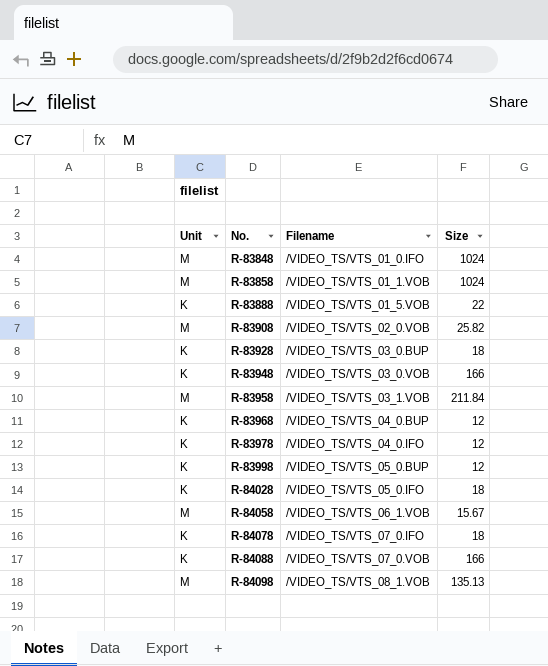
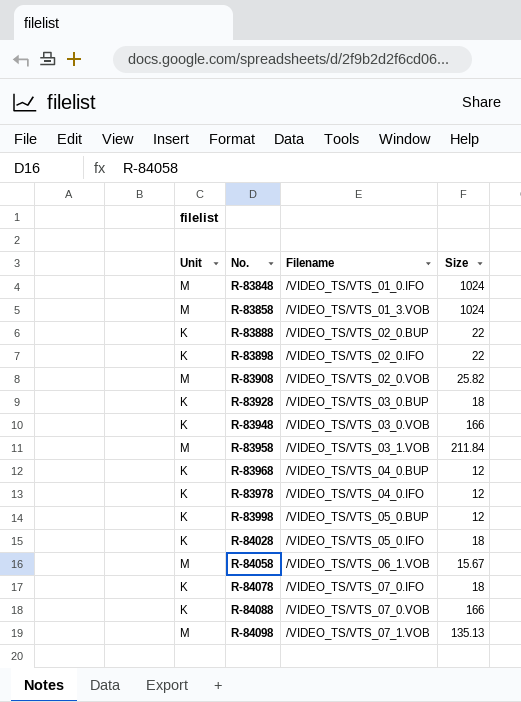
R-83858 | Filename: /VIDEO_TS/VTS_01_1.VOB -> /VIDEO_TS/VTS_01_3.VOB
R-83888 | Filename: /VIDEO_TS/VTS_01_5.VOB -> /VIDEO_TS/VTS_02_0.BUP
row R-83898: none -> K | /VIDEO_TS/VTS_02_0.IFO | 22
R-84098 | Filename: /VIDEO_TS/VTS_08_1.VOB -> /VIDEO_TS/VTS_07_1.VOB

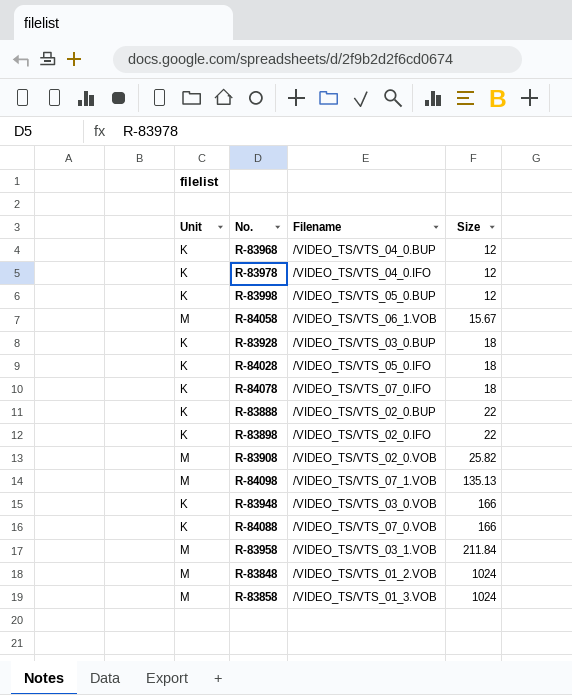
row order: No. ascending -> Size ascending
R-83848 | Filename: /VIDEO_TS/VTS_01_0.IFO -> /VIDEO_TS/VTS_01_2.VOB

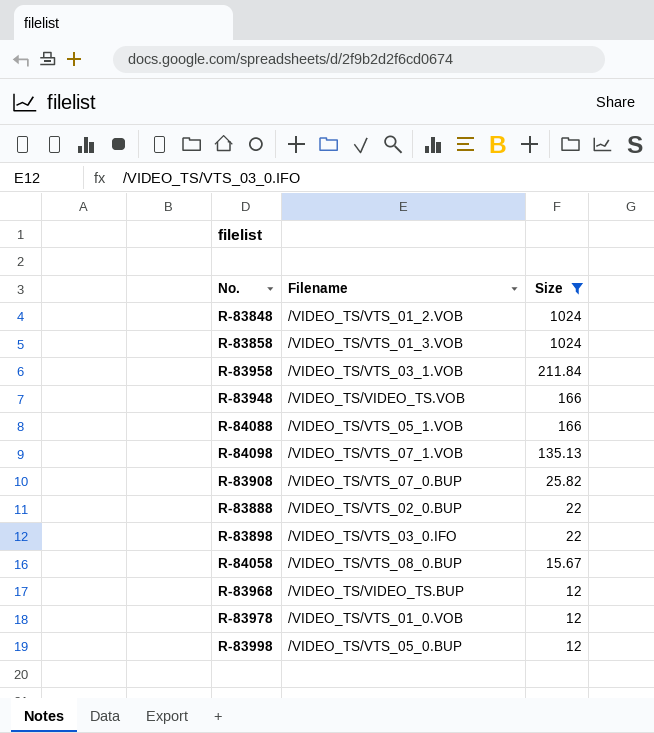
filter: none -> Size != 18
row order: Size ascending -> Size descending
column Unit | position: 1 -> none
R-83948 | Filename: /VIDEO_TS/VTS_03_0.VOB -> /VIDEO_TS/VIDEO_TS.VOB
R-84088 | Filename: /VIDEO_TS/VTS_07_0.VOB -> /VIDEO_TS/VTS_05_1.VOB
R-83908 | Filename: /VIDEO_TS/VTS_02_0.VOB -> /VIDEO_TS/VTS_07_0.BUP
R-83898 | Filename: /VIDEO_TS/VTS_02_0.IFO -> /VIDEO_TS/VTS_03_0.IFO
R-84058 | Filename: /VIDEO_TS/VTS_06_1.VOB -> /VIDEO_TS/VTS_08_0.BUP
R-83968 | Filename: /VIDEO_TS/VTS_04_0.BUP -> /VIDEO_TS/VIDEO_TS.BUP
R-83978 | Filename: /VIDEO_TS/VTS_04_0.IFO -> /VIDEO_TS/VTS_01_0.VOB

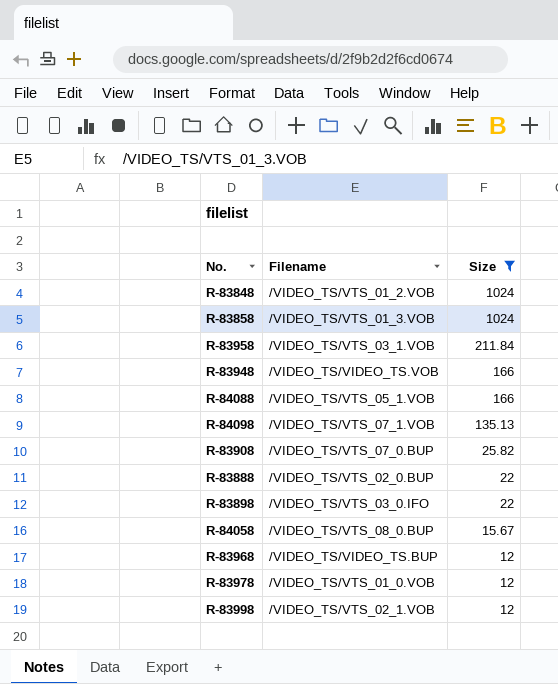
R-83998 | Filename: /VIDEO_TS/VTS_05_0.BUP -> /VIDEO_TS/VTS_02_1.VOB

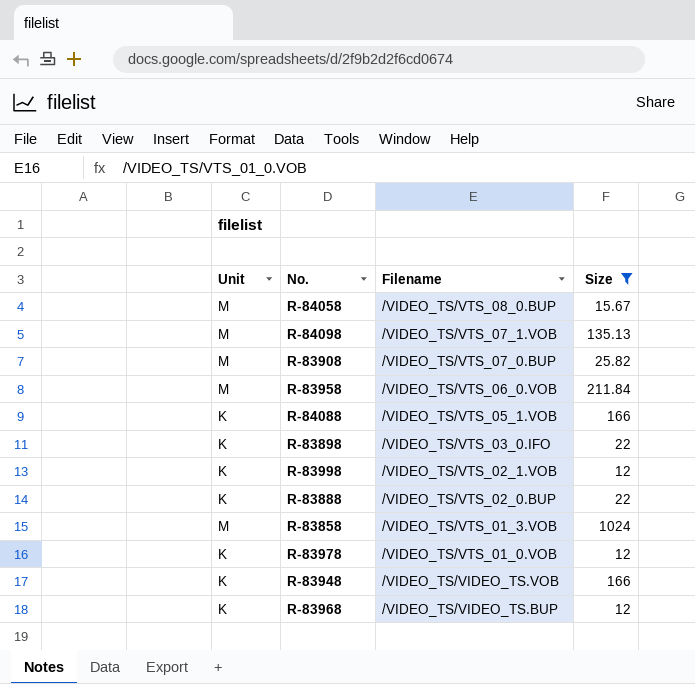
row order: Size descending -> Filename descending
column Unit | position: none -> 1
row R-83848: /VIDEO_TS/VTS_01_2.VOB | 1024 -> none
R-83958 | Filename: /VIDEO_TS/VTS_03_1.VOB -> /VIDEO_TS/VTS_06_0.VOB

